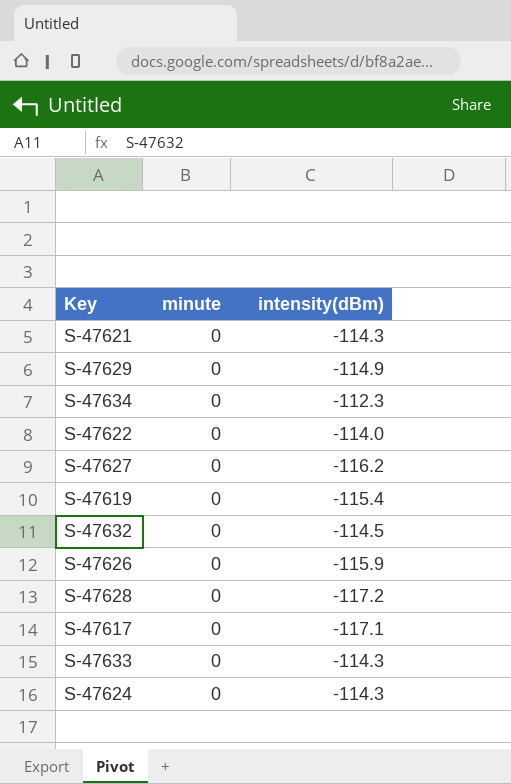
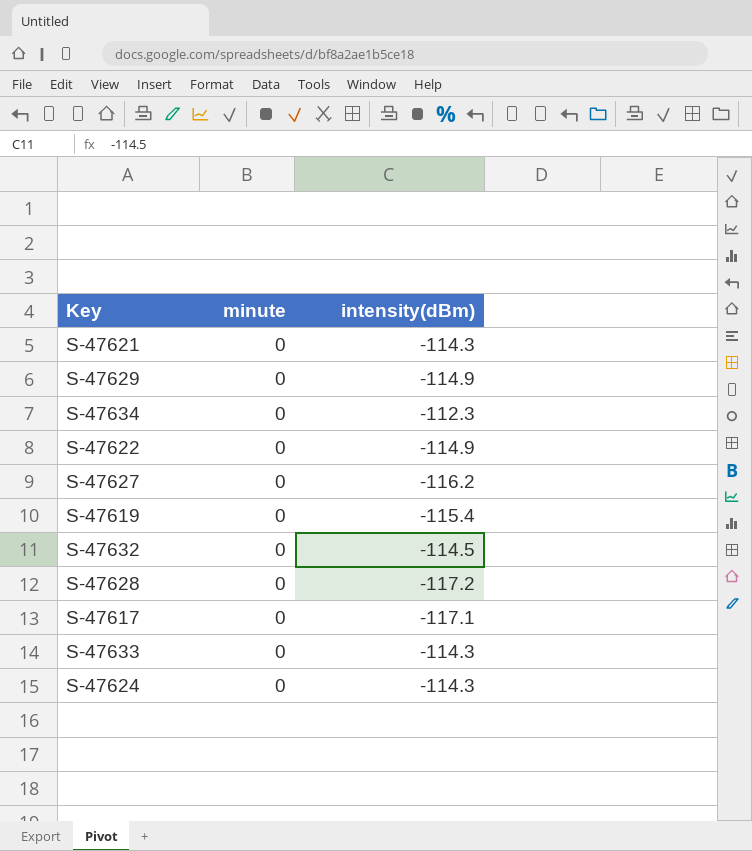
row S-47626: 0 | -115.9 -> none
S-47622 | intensity(dBm): -114.0 -> -114.9

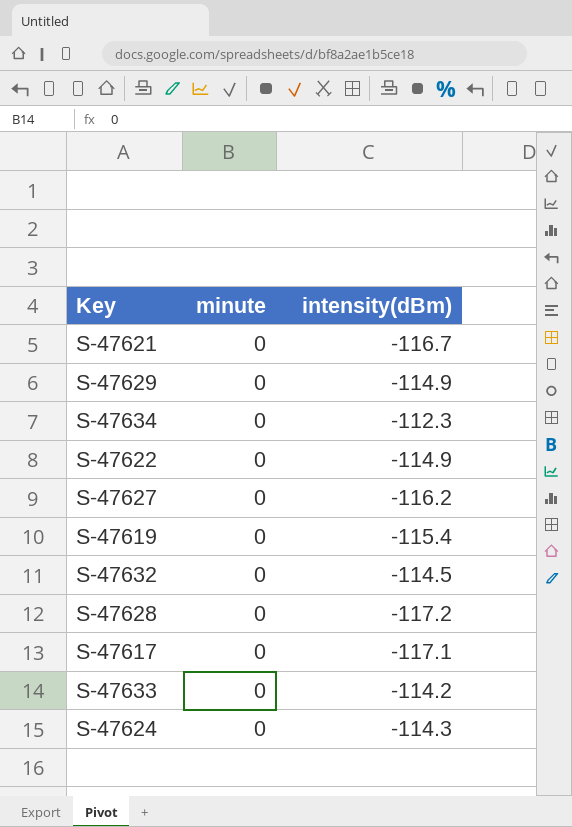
S-47621 | intensity(dBm): -114.3 -> -116.7
S-47633 | intensity(dBm): -114.3 -> -114.2

